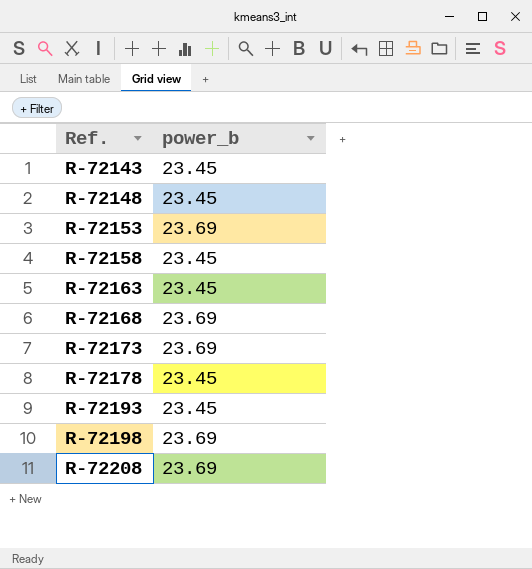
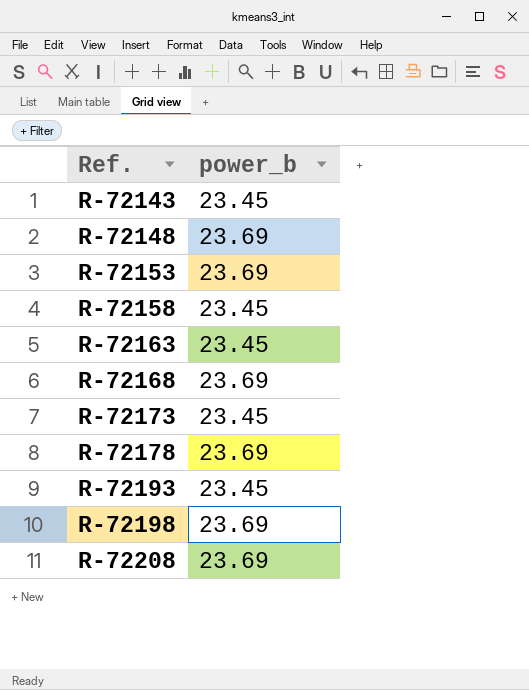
R-72148 | power_b: 23.45 -> 23.69
R-72173 | power_b: 23.69 -> 23.45
R-72178 | power_b: 23.45 -> 23.69

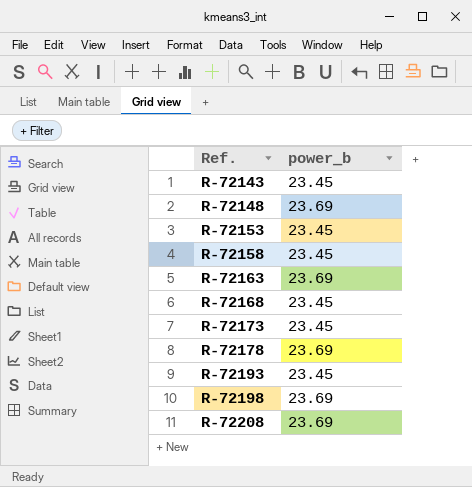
R-72153 | power_b: 23.69 -> 23.45
R-72163 | power_b: 23.45 -> 23.69
R-72168 | power_b: 23.69 -> 23.45

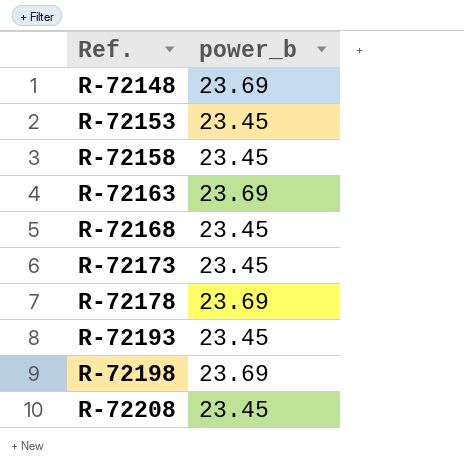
row R-72143: 23.45 -> none
R-72208 | power_b: 23.69 -> 23.45

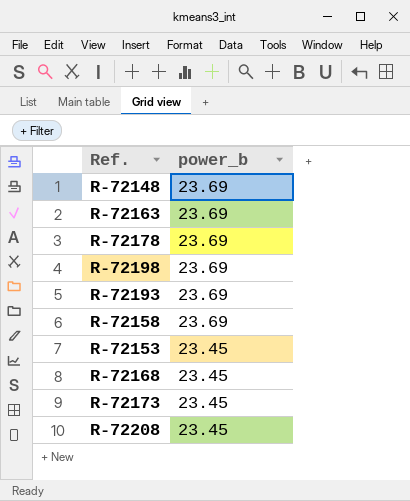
row order: Ref. ascending -> power_b descending
R-72193 | power_b: 23.45 -> 23.69
R-72158 | power_b: 23.45 -> 23.69

